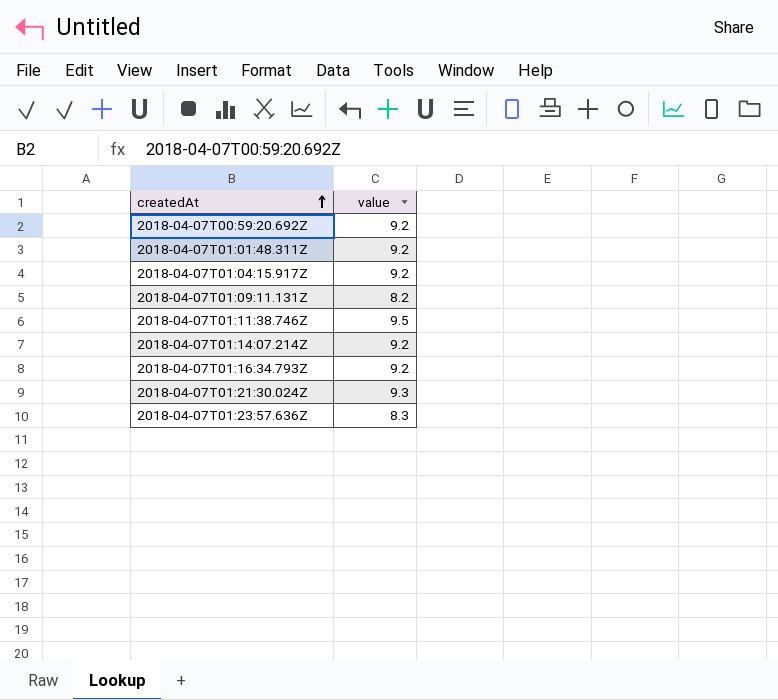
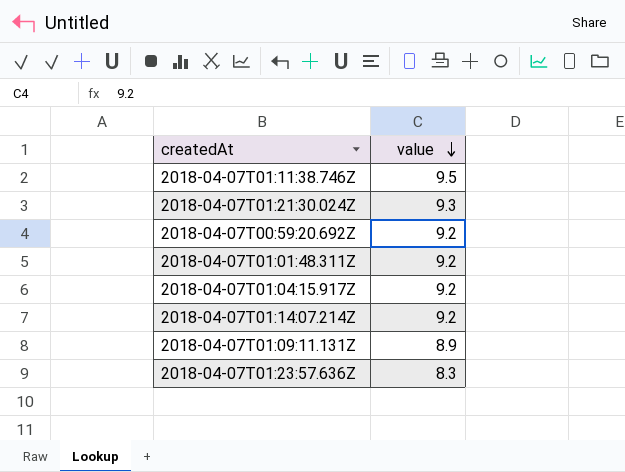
row order: createdAt ascending -> value descending
row 2018-04-07T01:16:34.793Z: 9.2 -> none
2018-04-07T01:09:11.131Z | value: 8.2 -> 8.9

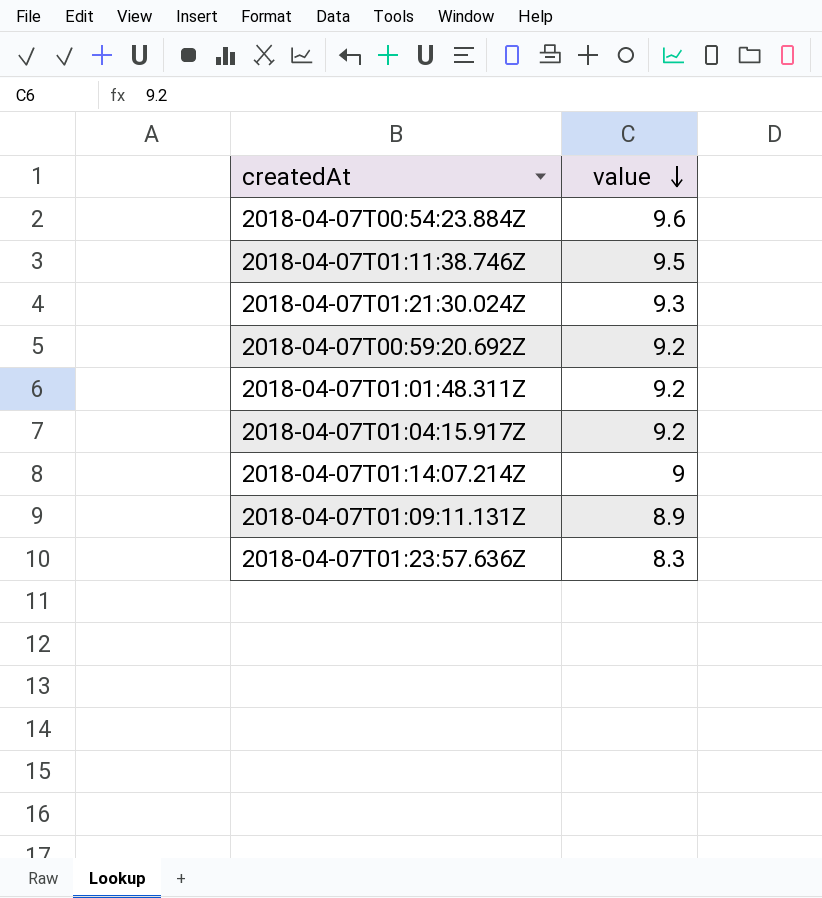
row 2018-04-07T00:54:23.884Z: none -> 9.6
2018-04-07T01:14:07.214Z | value: 9.2 -> 9

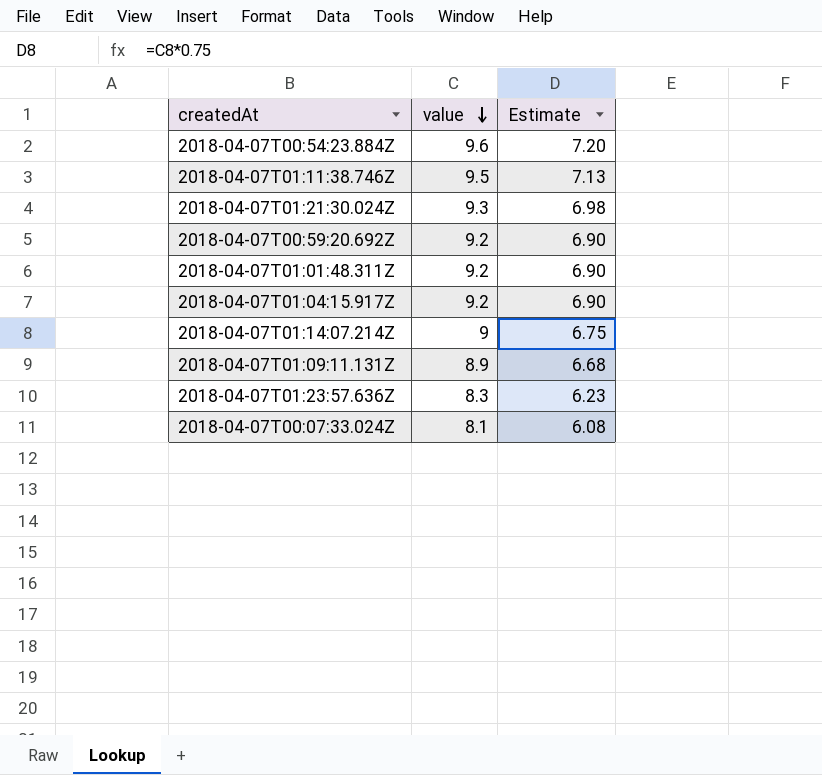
column Estimate | formula: none -> [value] * 0.75
row 2018-04-07T00:07:33.024Z: none -> 8.1 | 6.08

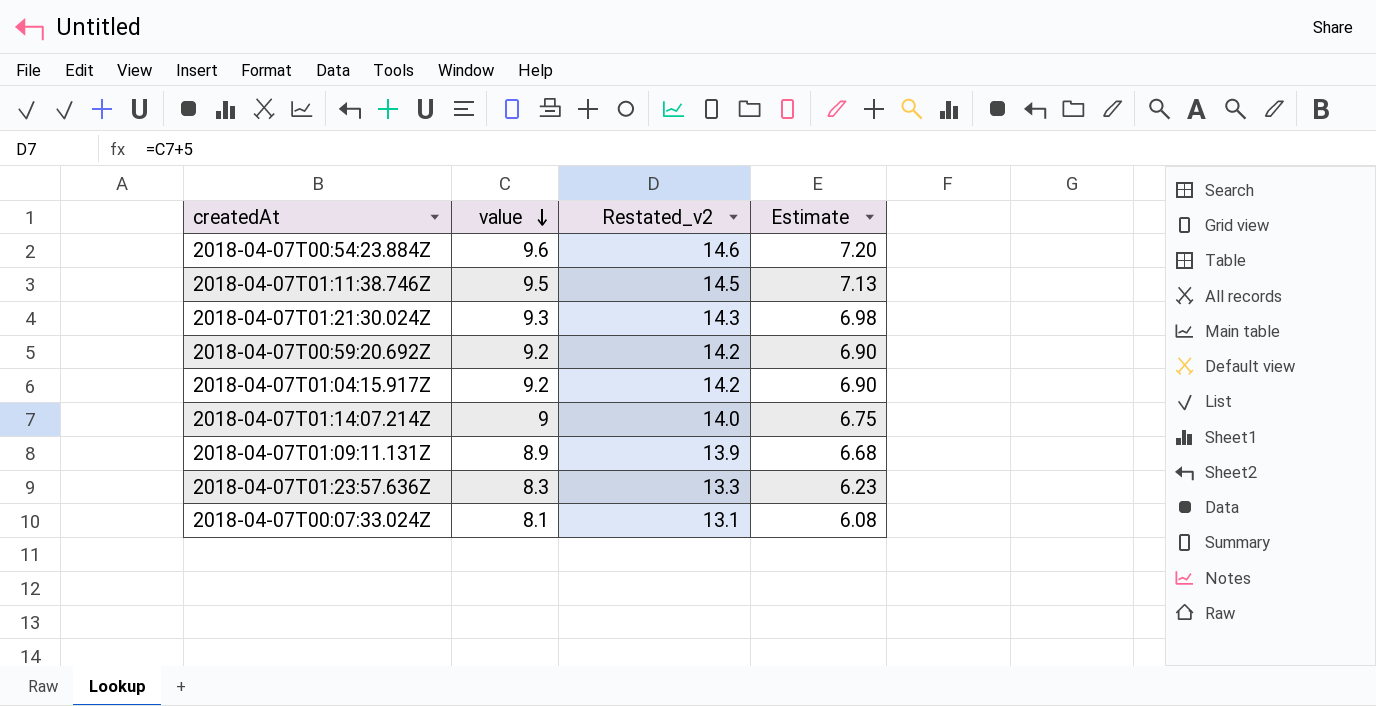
column Restated_v2 | formula: none -> [value] + 5
row 2018-04-07T01:01:48.311Z: 9.2 | 6.90 -> none

